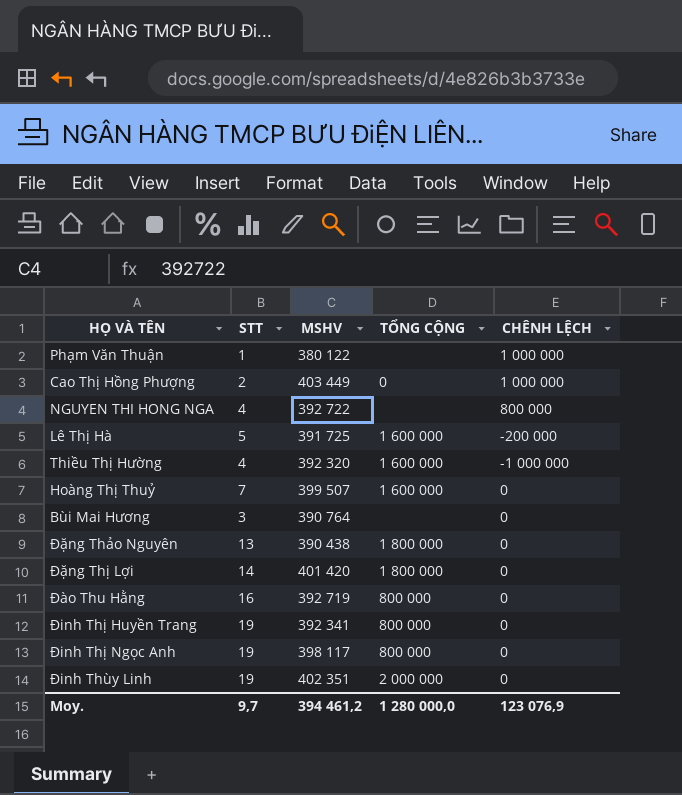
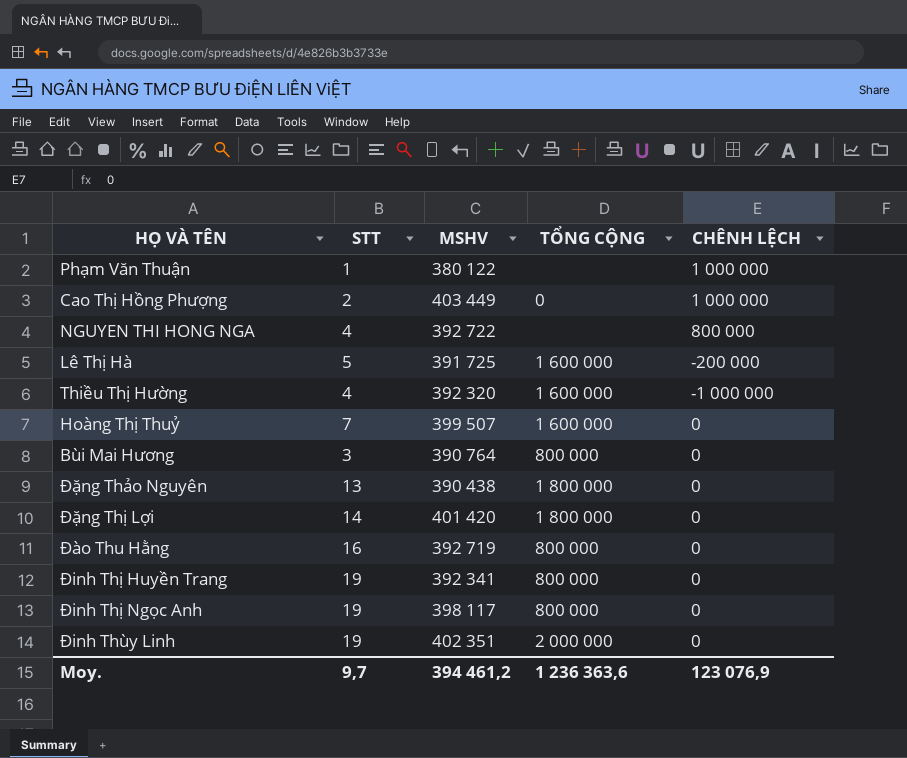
Bùi Mai Hương | TỔNG CỘNG: none -> 800 000
Moy. | TỔNG CỘNG: 1 280 000,0 -> 1 236 363,6

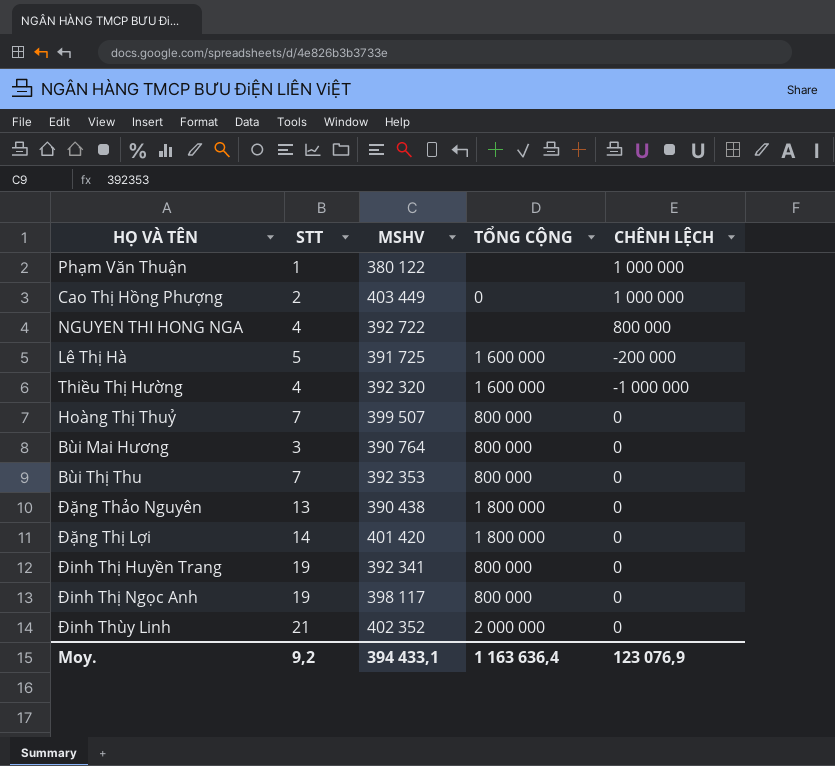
row Đào Thu Hằng: 16 | 392 719 | 800 000 | 0 -> none
Hoàng Thị Thuỷ | TỔNG CỘNG: 1 600 000 -> 800 000
row Bùi Thị Thu: none -> 7 | 392 353 | 800 000 | 0
Đinh Thùy Linh | STT: 19 -> 21
Đinh Thùy Linh | MSHV: 402 351 -> 402 352
Moy. | STT: 9,7 -> 9,2
Moy. | MSHV: 394 461,2 -> 394 433,1
Moy. | TỔNG CỘNG: 1 236 363,6 -> 1 163 636,4

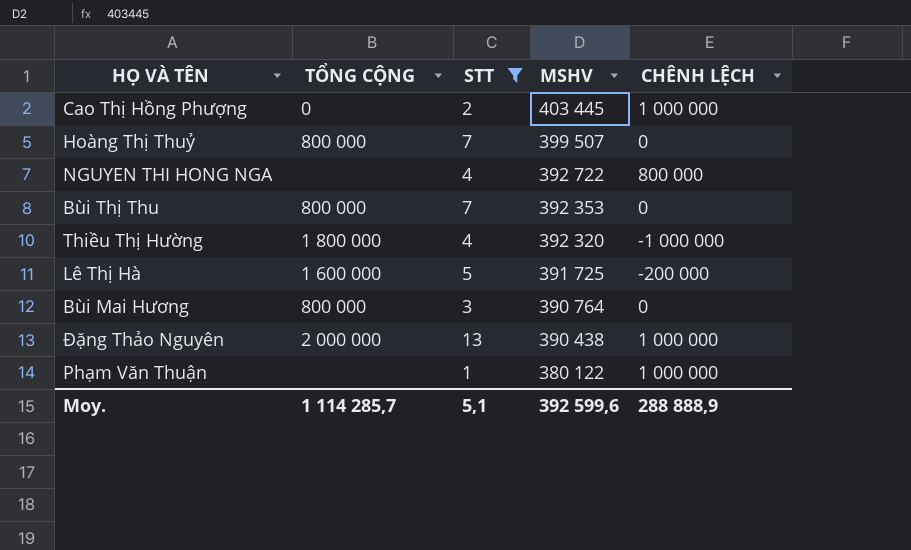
filter: none -> STT <= 13
row order: none -> MSHV descending
column TỔNG CỘNG | position: 4 -> 2
Cao Thị Hồng Phượng | MSHV: 403 449 -> 403 445
Thiều Thị Hường | TỔNG CỘNG: 1 600 000 -> 1 800 000
Đặng Thảo Nguyên | TỔNG CỘNG: 1 800 000 -> 2 000 000
Đặng Thảo Nguyên | CHÊNH LỆCH: 0 -> 1 000 000
Moy. | TỔNG CỘNG: 1 163 636,4 -> 1 114 285,7
Moy. | STT: 9,2 -> 5,1
Moy. | MSHV: 394 433,1 -> 392 599,6
Moy. | CHÊNH LỆCH: 123 076,9 -> 288 888,9

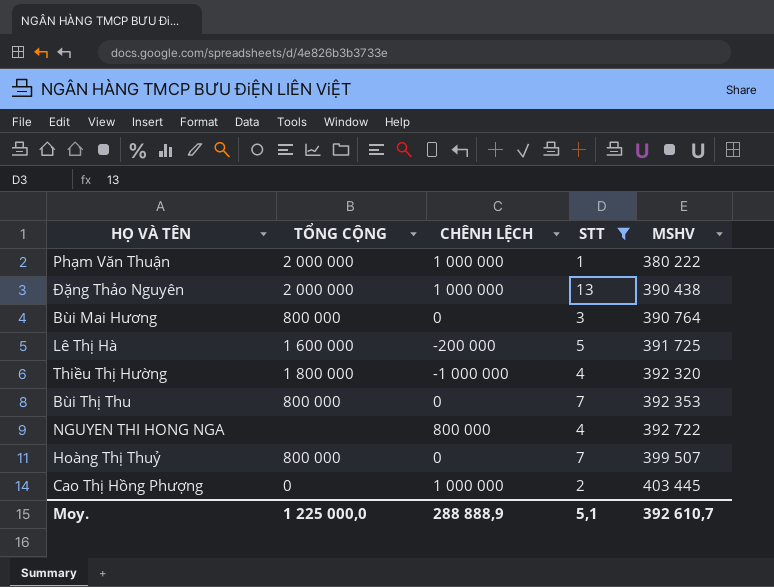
row order: MSHV descending -> MSHV ascending
column CHÊNH LỆCH | position: 5 -> 3
Phạm Văn Thuận | TỔNG CỘNG: none -> 2 000 000
Phạm Văn Thuận | MSHV: 380 122 -> 380 222
Moy. | TỔNG CỘNG: 1 114 285,7 -> 1 225 000,0
Moy. | MSHV: 392 599,6 -> 392 610,7

